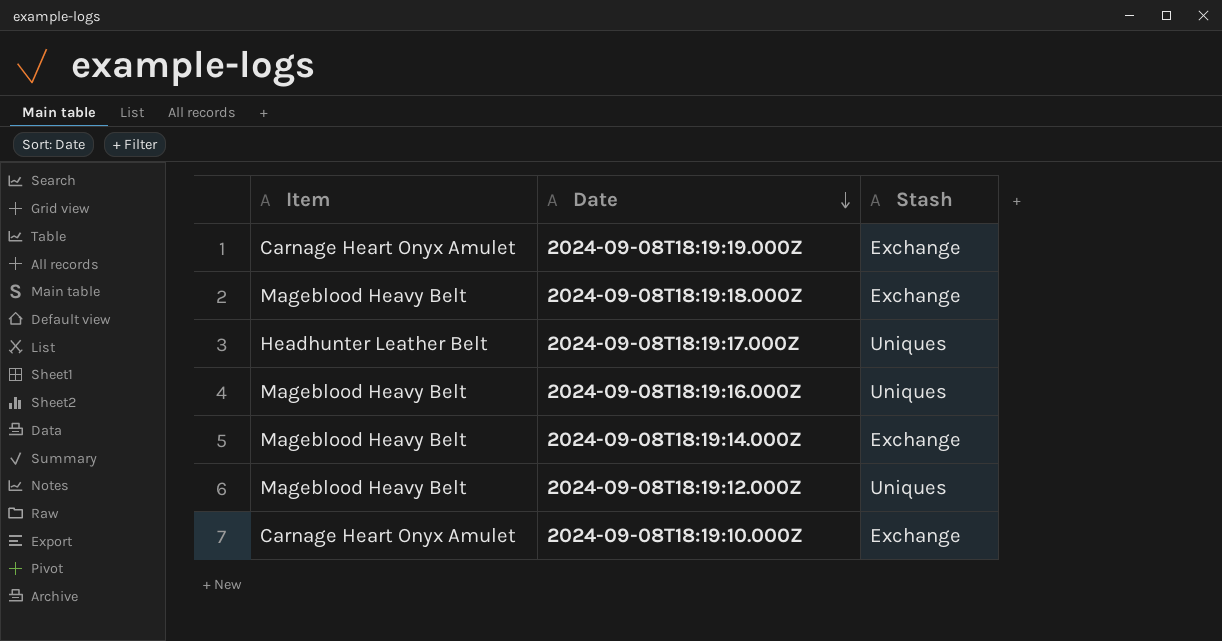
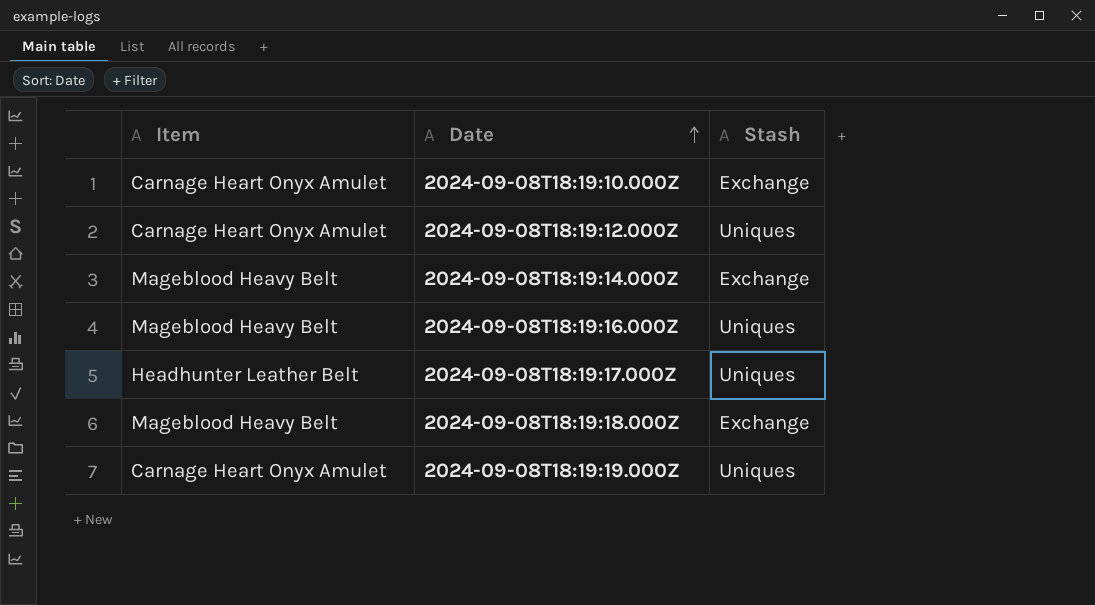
row order: Date descending -> Date ascending
2024-09-08T18:19:12.000Z | Item: Mageblood Heavy Belt -> Carnage Heart Onyx Amulet
2024-09-08T18:19:19.000Z | Stash: Exchange -> Uniques

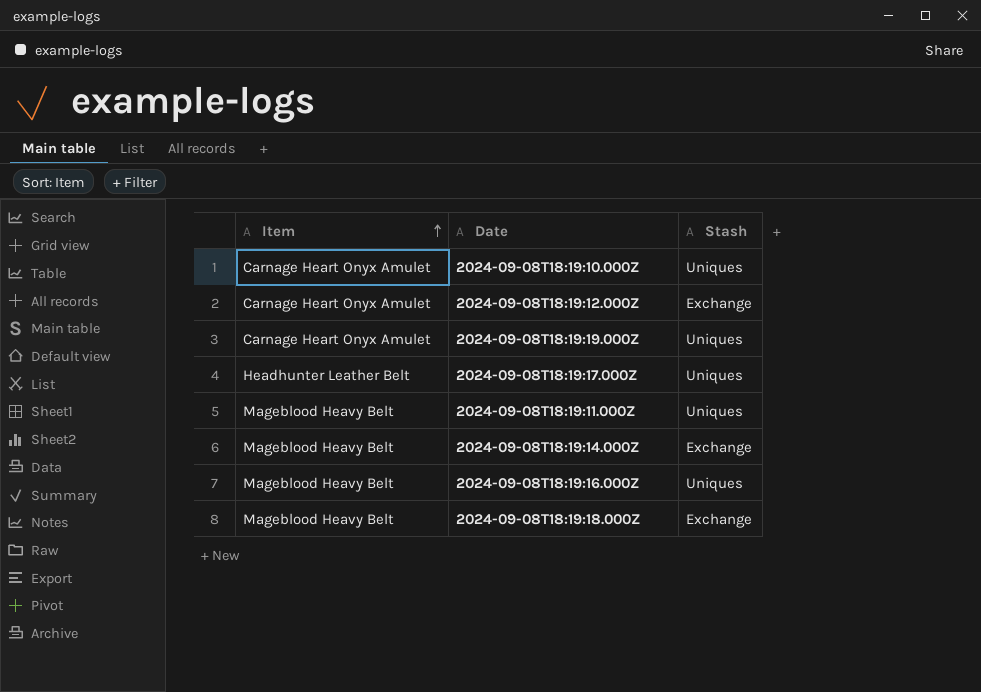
row order: Date ascending -> Item ascending
2024-09-08T18:19:10.000Z | Stash: Exchange -> Uniques
2024-09-08T18:19:12.000Z | Stash: Uniques -> Exchange
row 2024-09-08T18:19:11.000Z: none -> Mageblood Heavy Belt | Uniques

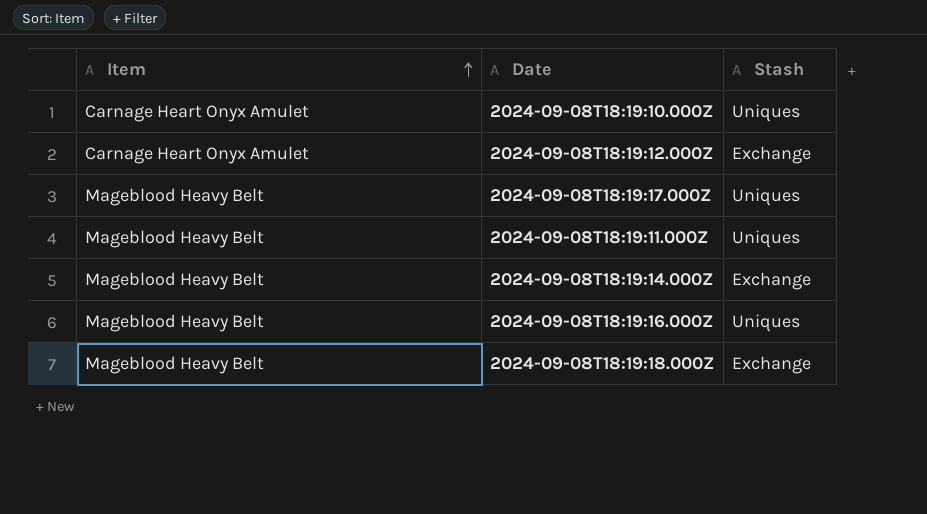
row 2024-09-08T18:19:19.000Z: Carnage Heart Onyx Amulet | Uniques -> none
2024-09-08T18:19:17.000Z | Item: Headhunter Leather Belt -> Mageblood Heavy Belt

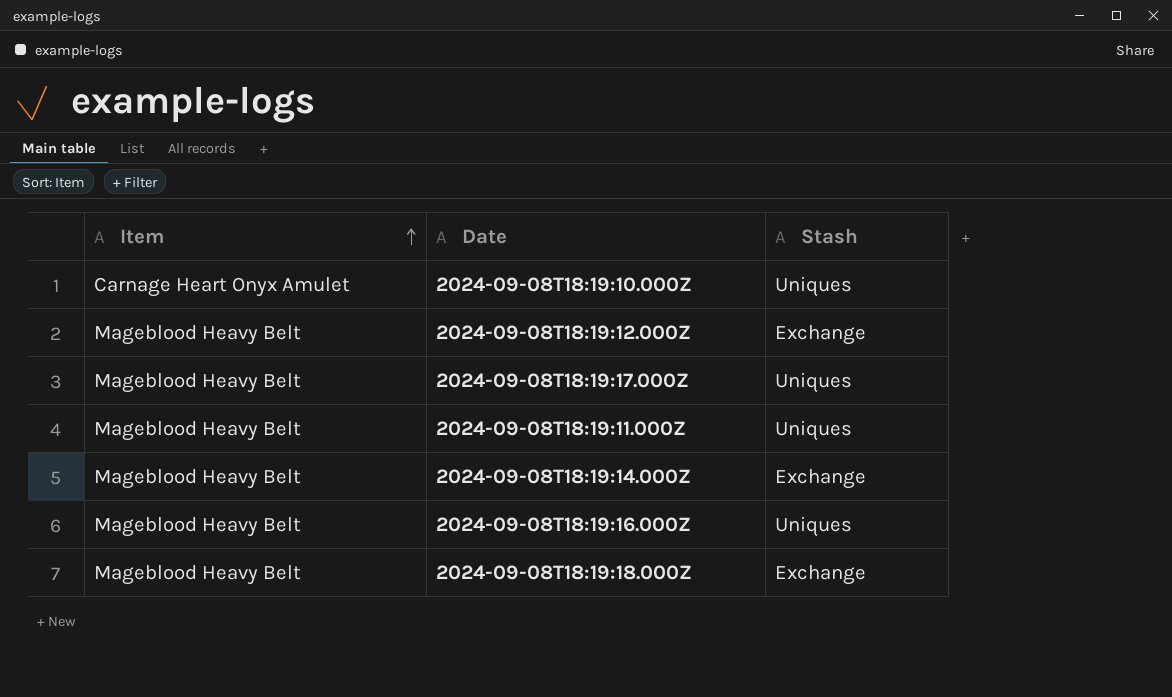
2024-09-08T18:19:12.000Z | Item: Carnage Heart Onyx Amulet -> Mageblood Heavy Belt

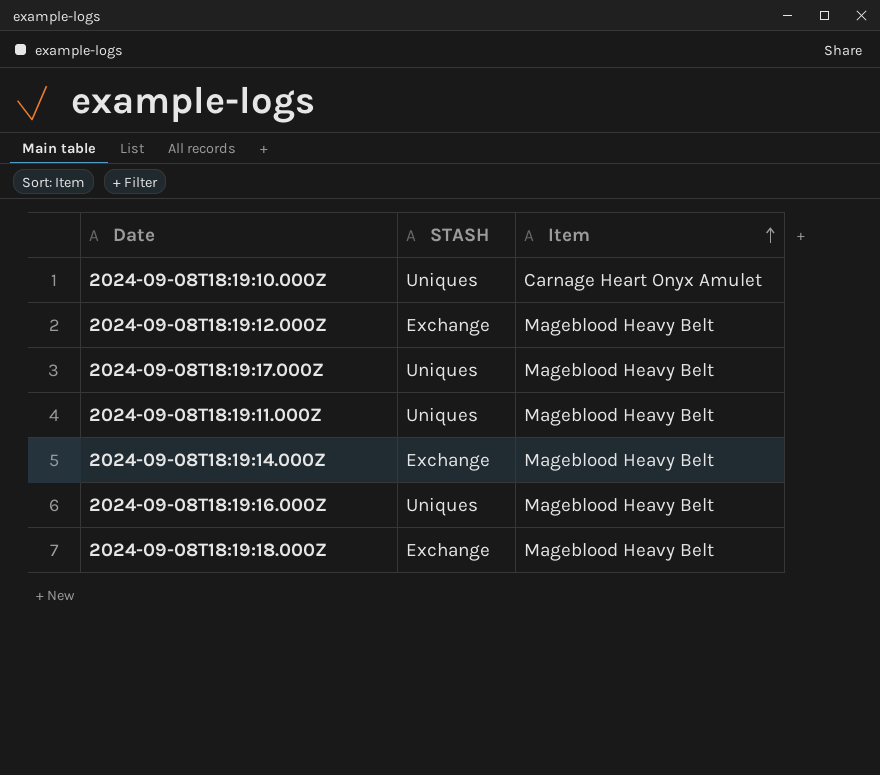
column name: Stash -> STASH
column Item | position: 1 -> 3

